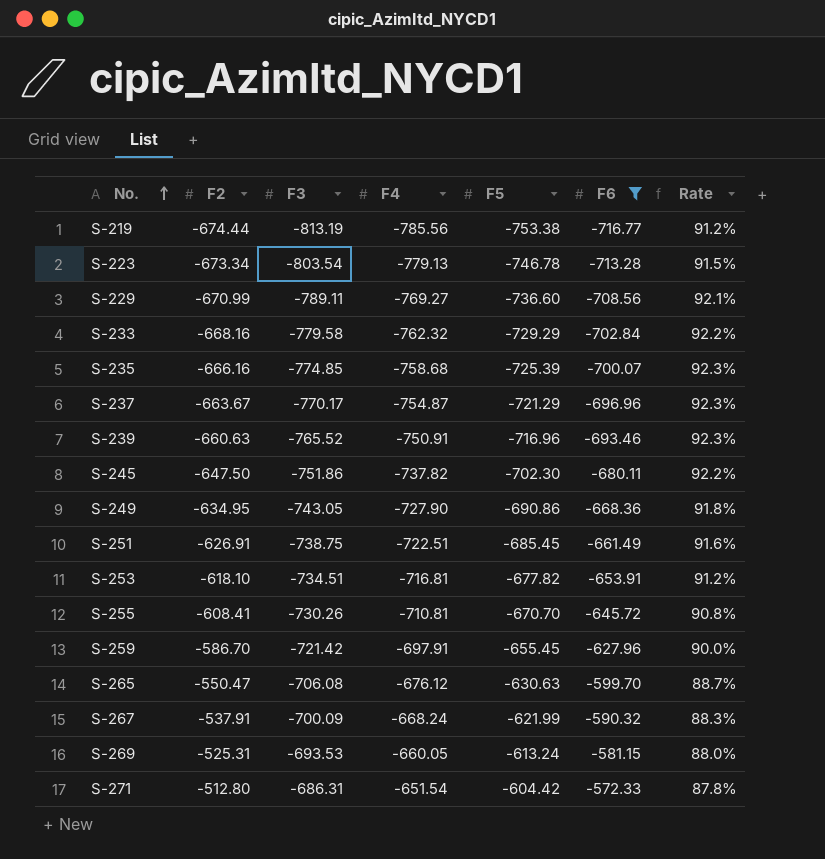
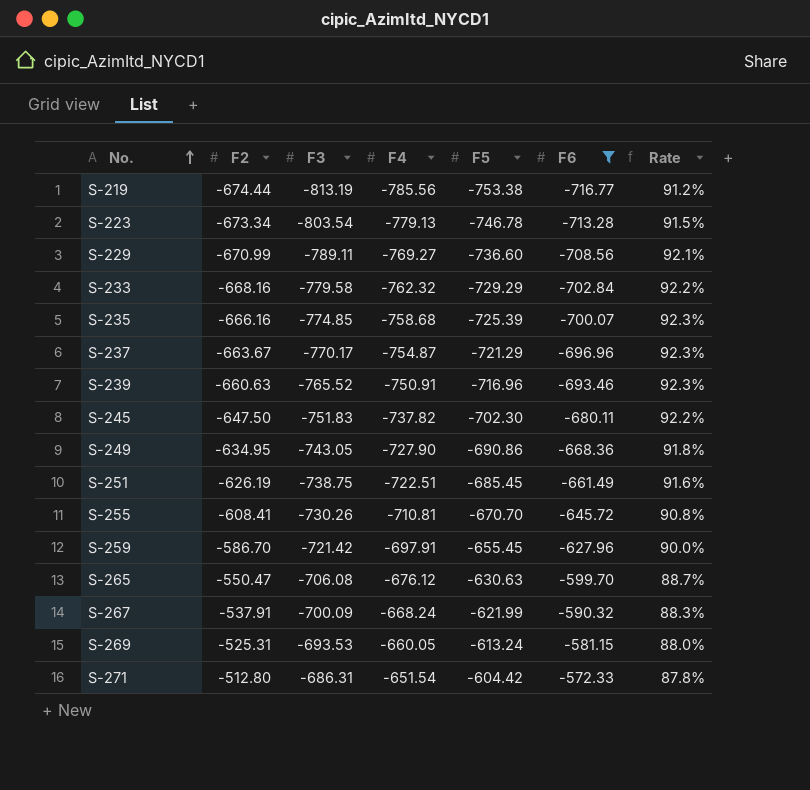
row S-253: -618.10 | -734.51 | -716.81 | -677.82 | -653.91 | 91.2% -> none
S-245 | F3: -751.86 -> -751.83
S-251 | F2: -626.91 -> -626.19

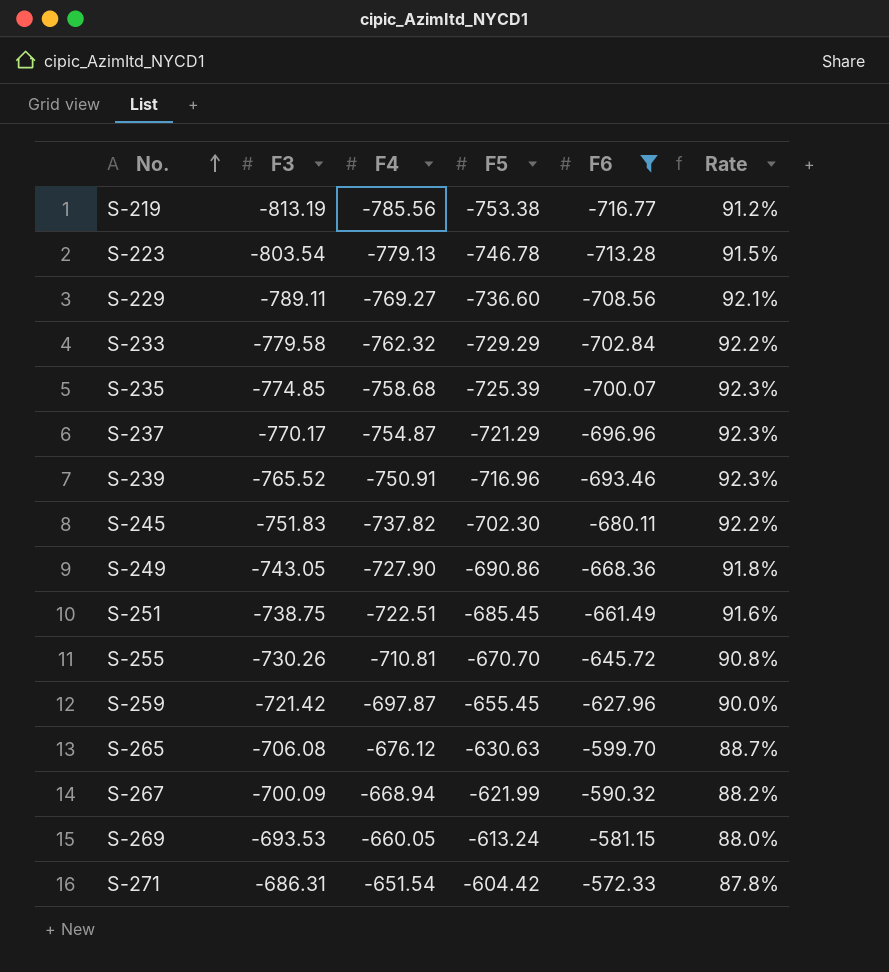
column F2 | position: 2 -> none
S-259 | F4: -697.91 -> -697.87
S-267 | F4: -668.24 -> -668.94
S-267 | Rate: 88.3% -> 88.2%

